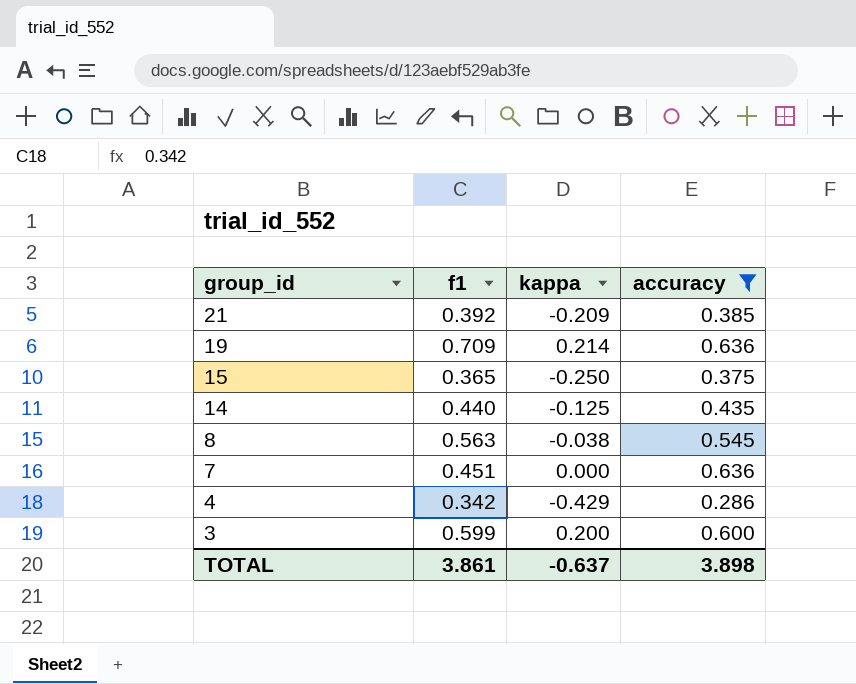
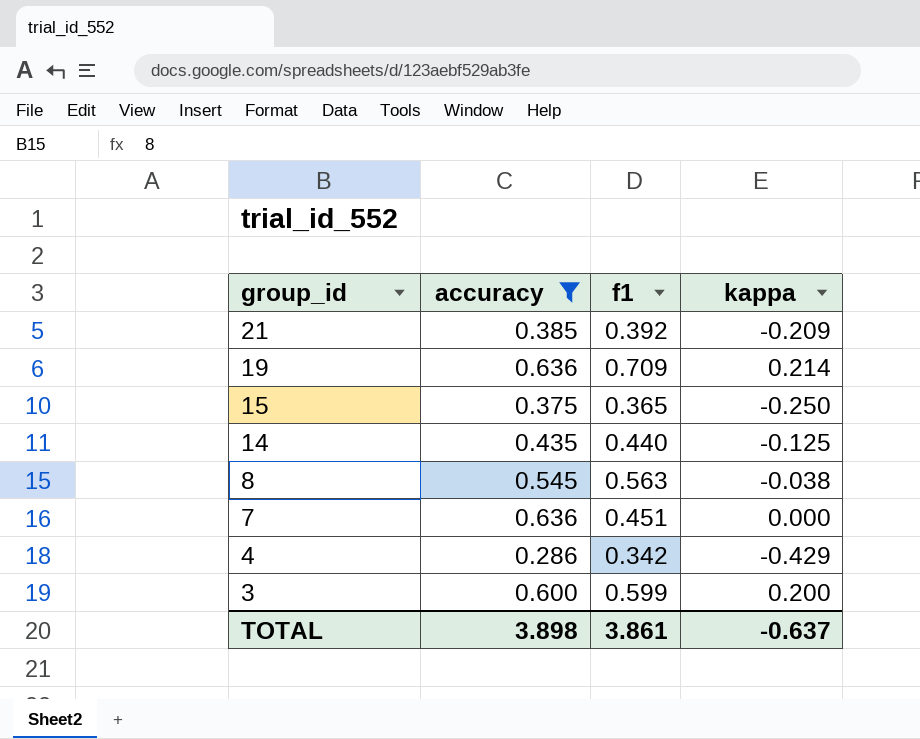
column accuracy | position: 4 -> 2

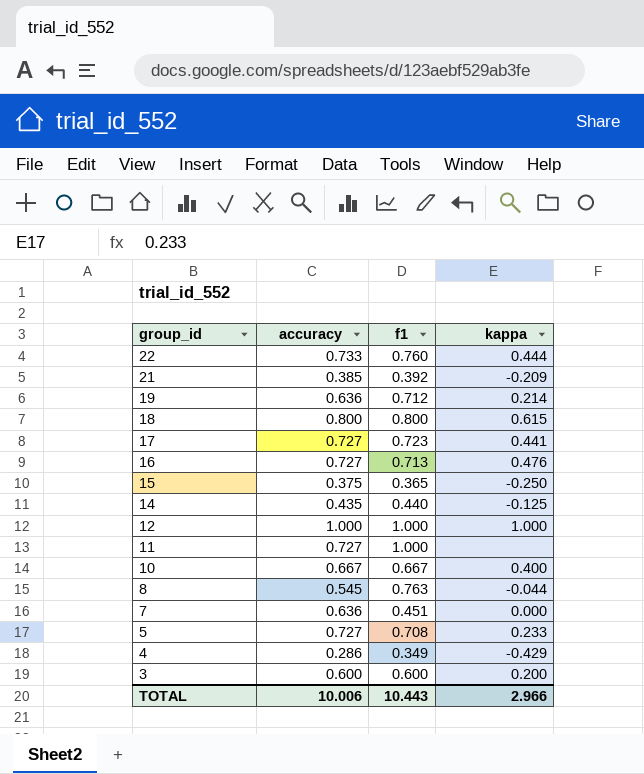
filter: accuracy <= 0.636 -> none
19 | f1: 0.709 -> 0.712
8 | f1: 0.563 -> 0.763
8 | kappa: -0.038 -> -0.044
4 | f1: 0.342 -> 0.349
3 | f1: 0.599 -> 0.600
TOTAL | accuracy: 3.898 -> 10.006
TOTAL | f1: 3.861 -> 10.443
TOTAL | kappa: -0.637 -> 2.966

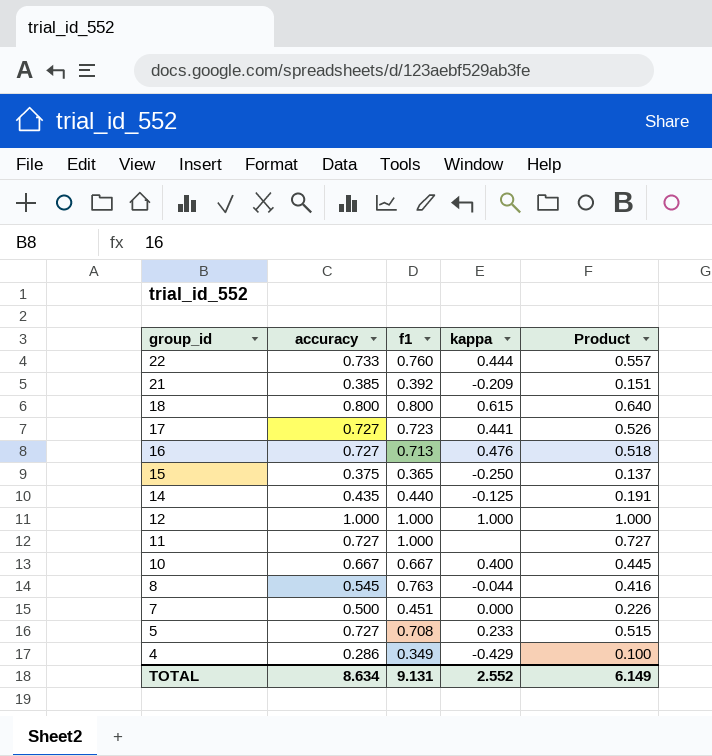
column Product | formula: none -> [accuracy] * [f1]
row 19: 0.636 | 0.712 | 0.214 -> none
row 3: 0.600 | 0.600 | 0.200 -> none
7 | accuracy: 0.636 -> 0.500
TOTAL | accuracy: 10.006 -> 8.634
TOTAL | f1: 10.443 -> 9.131
TOTAL | kappa: 2.966 -> 2.552

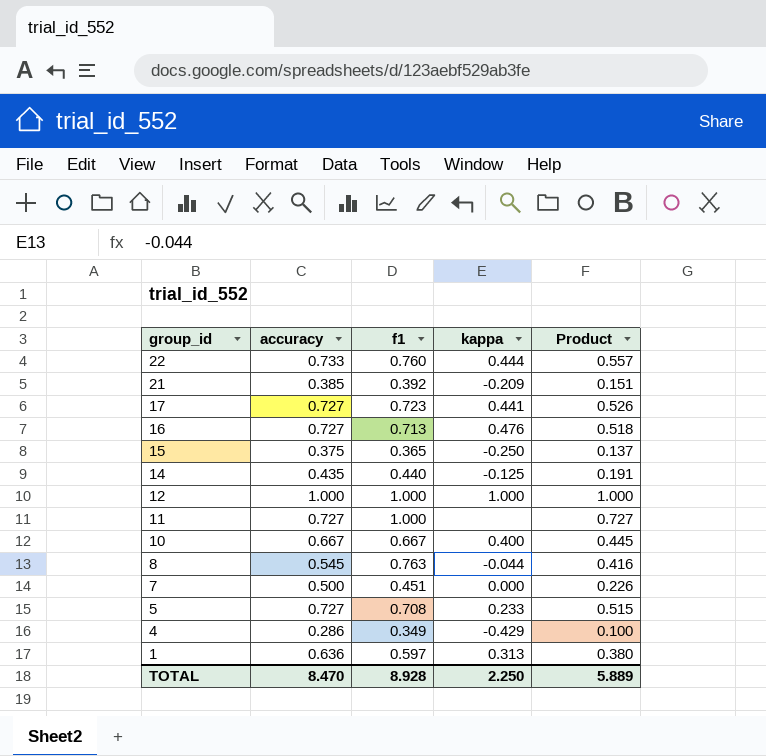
row 18: 0.800 | 0.800 | 0.615 | 0.640 -> none
row 1: none -> 0.636 | 0.597 | 0.313 | 0.380
TOTAL | accuracy: 8.634 -> 8.470
TOTAL | f1: 9.131 -> 8.928
TOTAL | kappa: 2.552 -> 2.250
TOTAL | Product: 6.149 -> 5.889

